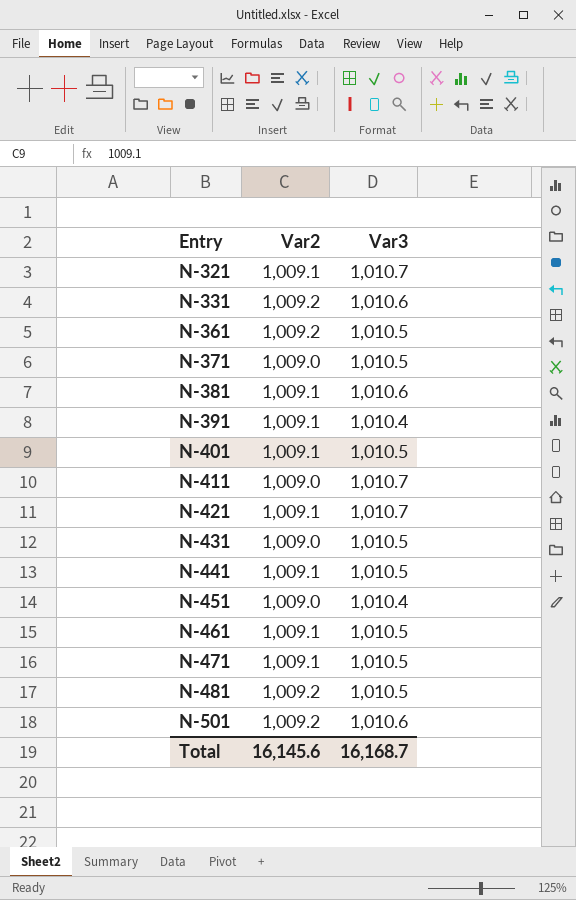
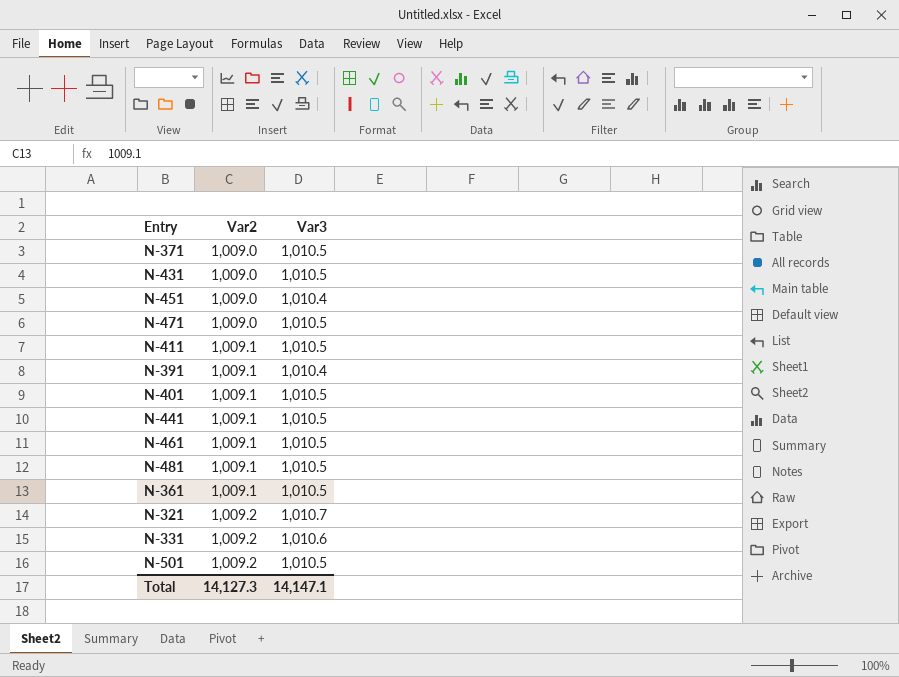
row order: Entry ascending -> Var2 ascending
row N-381: 1,009.1 | 1,010.6 -> none
row N-421: 1,009.1 | 1,010.7 -> none
N-471 | Var2: 1,009.1 -> 1,009.0
N-411 | Var2: 1,009.0 -> 1,009.1
N-411 | Var3: 1,010.7 -> 1,010.5
N-481 | Var2: 1,009.2 -> 1,009.1
N-361 | Var2: 1,009.2 -> 1,009.1
N-321 | Var2: 1,009.1 -> 1,009.2
N-501 | Var3: 1,010.6 -> 1,010.5
Total | Var2: 16,145.6 -> 14,127.3
Total | Var3: 16,168.7 -> 14,147.1

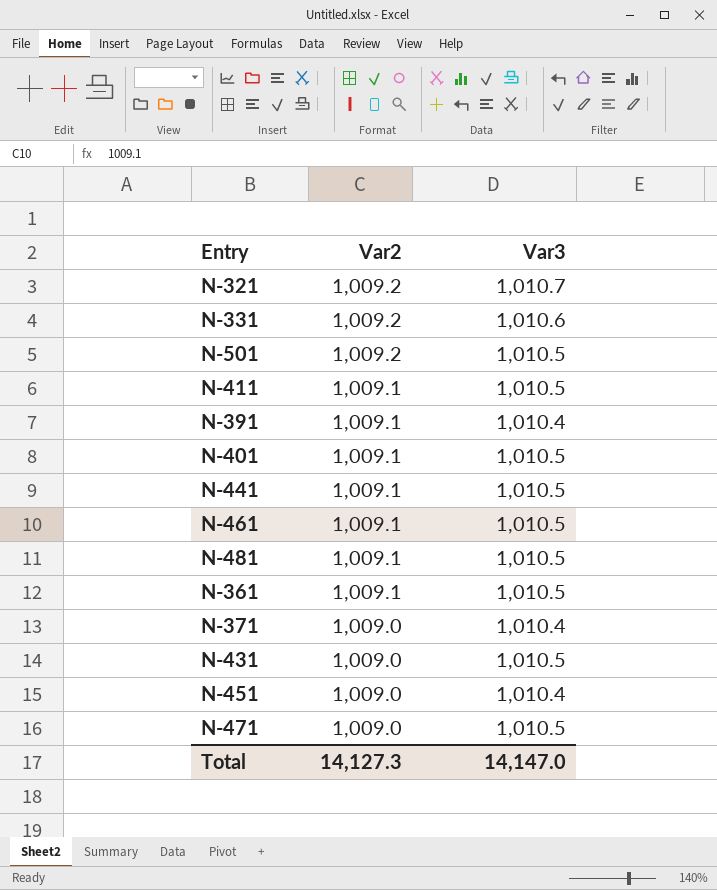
row order: Var2 ascending -> Var2 descending
N-371 | Var3: 1,010.5 -> 1,010.4
Total | Var3: 14,147.1 -> 14,147.0

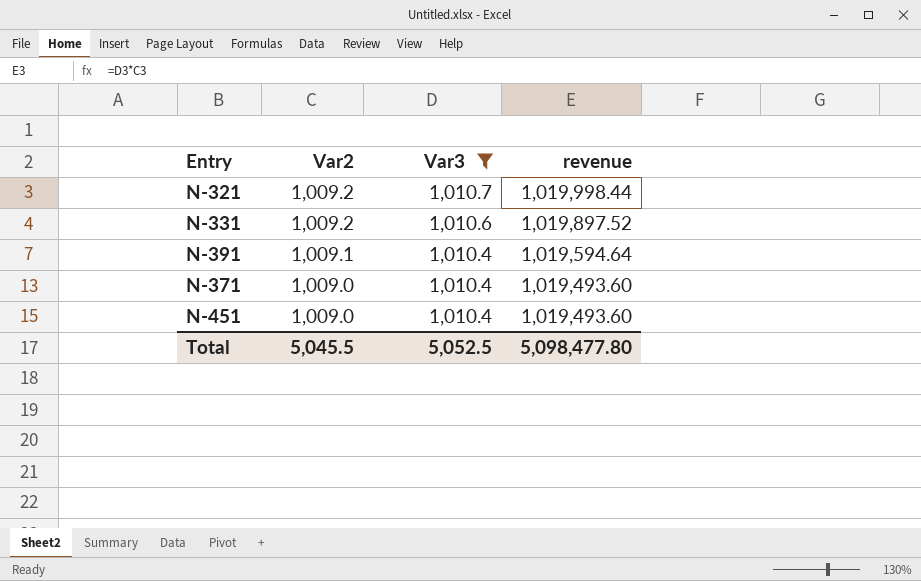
filter: none -> Var3 != 1,010.5
column revenue | formula: none -> [Var2] * [Var3]
Total | Var2: 14,127.3 -> 5,045.5
Total | Var3: 14,147.0 -> 5,052.5

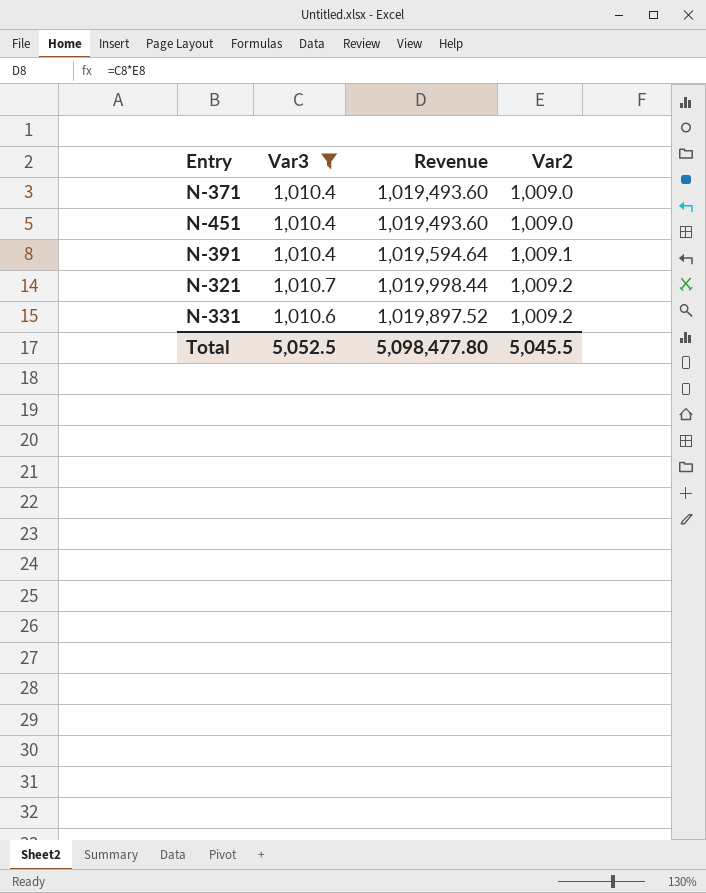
row order: Var2 descending -> Var2 ascending
column name: revenue -> Revenue
column Var2 | position: 2 -> 4

